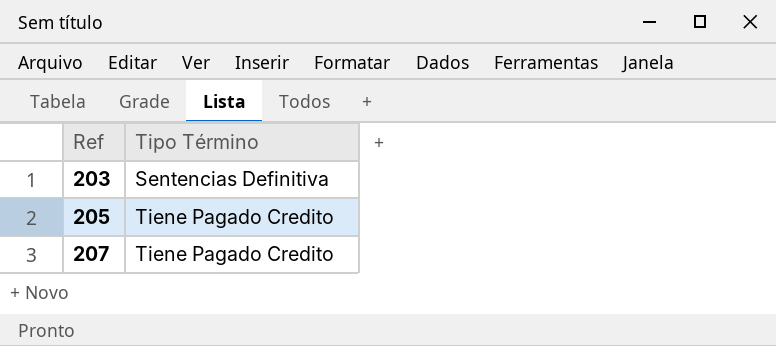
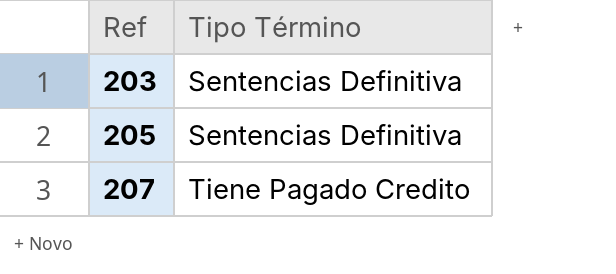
205 | Tipo Término: Tiene Pagado Credito -> Sentencias Definitiva

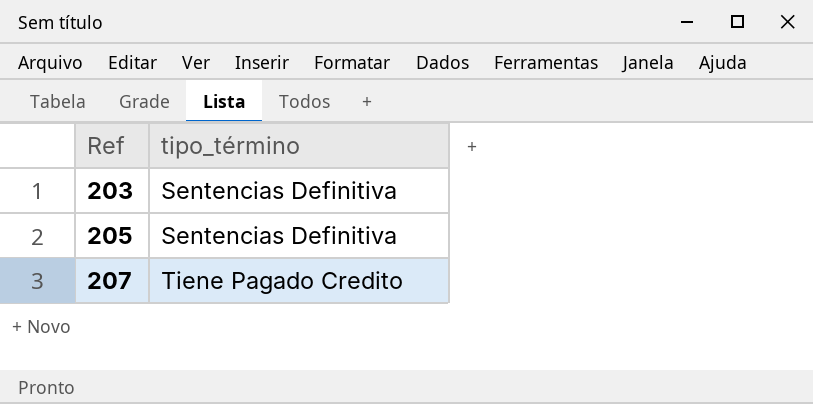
column name: Tipo Término -> tipo_término

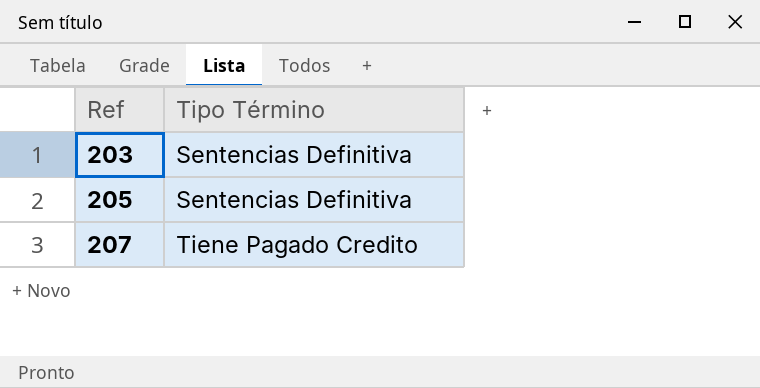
column name: tipo_término -> Tipo Término

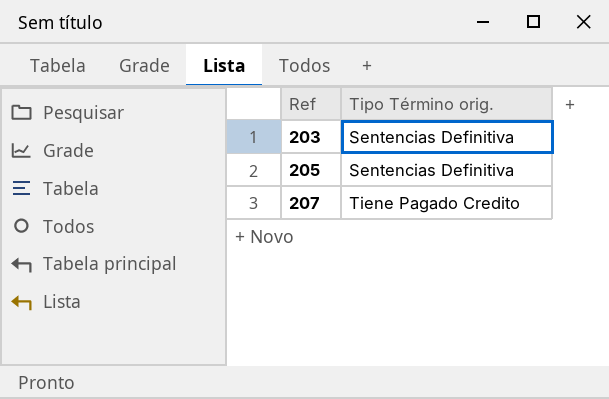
column name: Tipo Término -> Tipo Término orig.

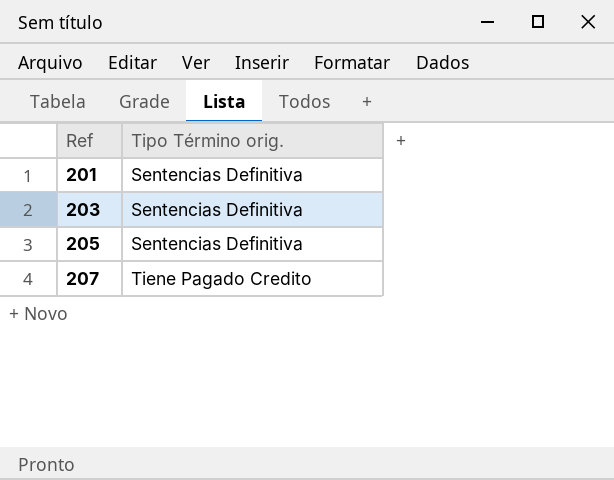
row 201: none -> Sentencias Definitiva

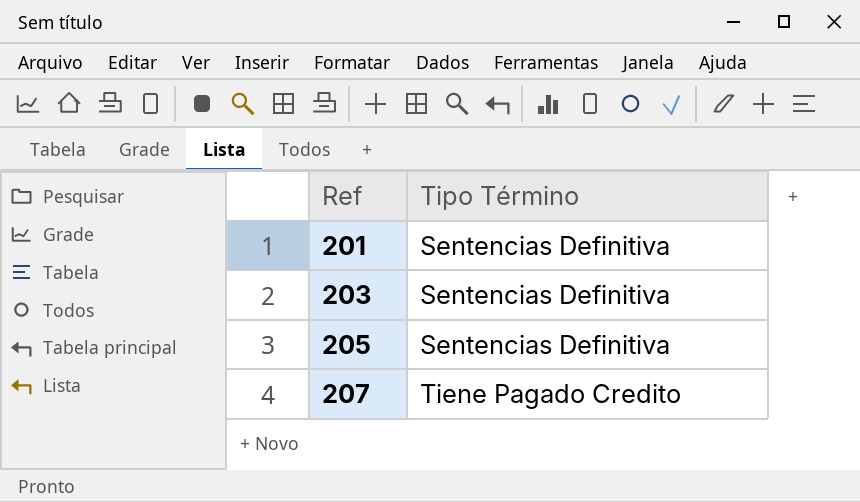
column name: Tipo Término orig. -> Tipo Término

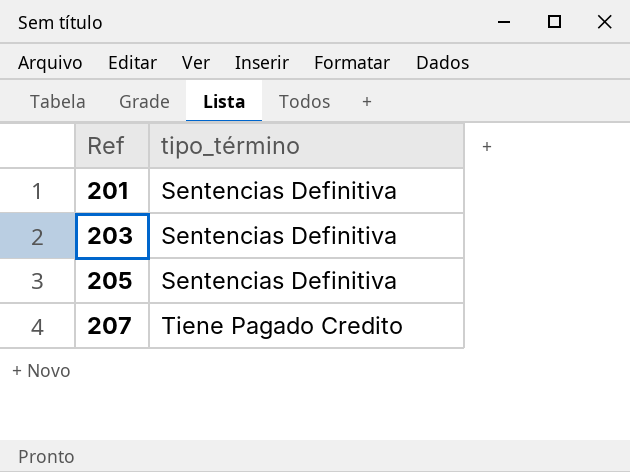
column name: Tipo Término -> tipo_término

